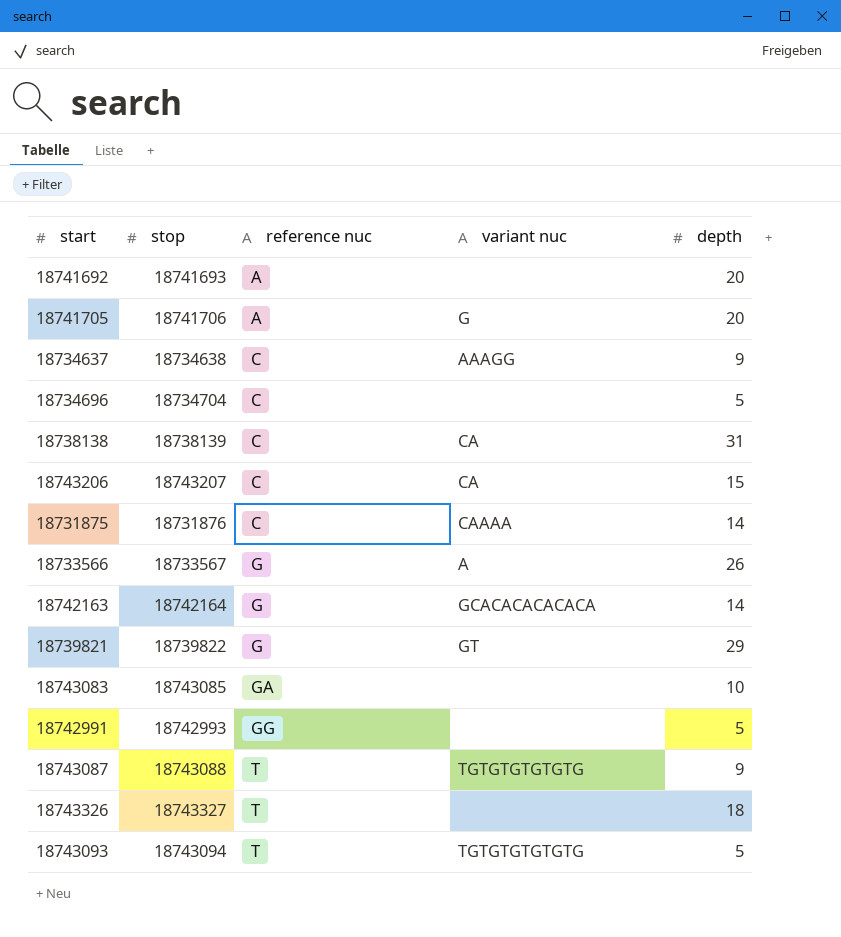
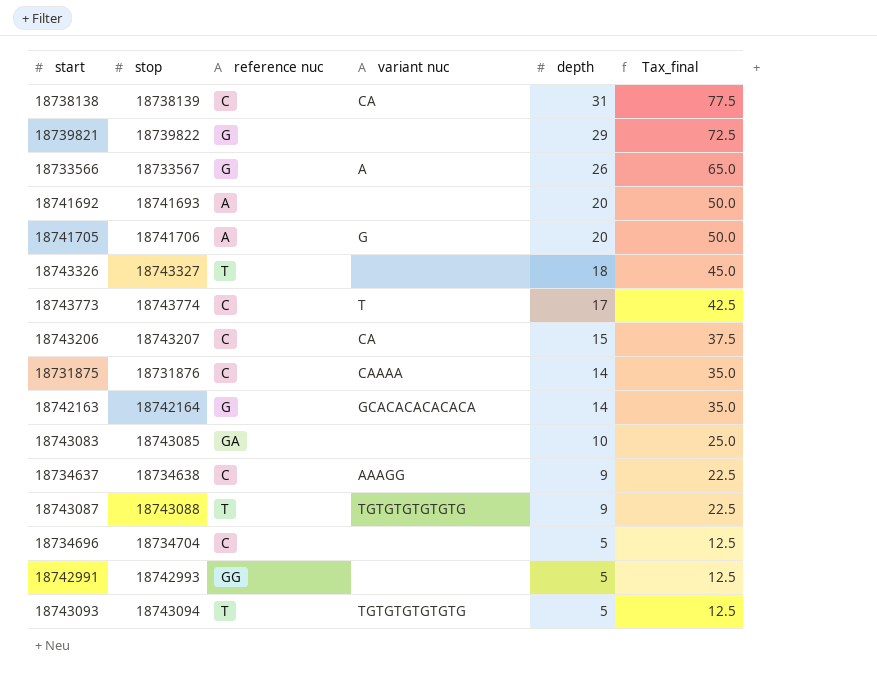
row order: reference nuc ascending -> depth descending
column Tax_final | formula: none -> [depth] * 2.5
18739821 | variant nuc: GT -> none
row 18743773: none -> 18743774 | C | T | 17 | 42.5

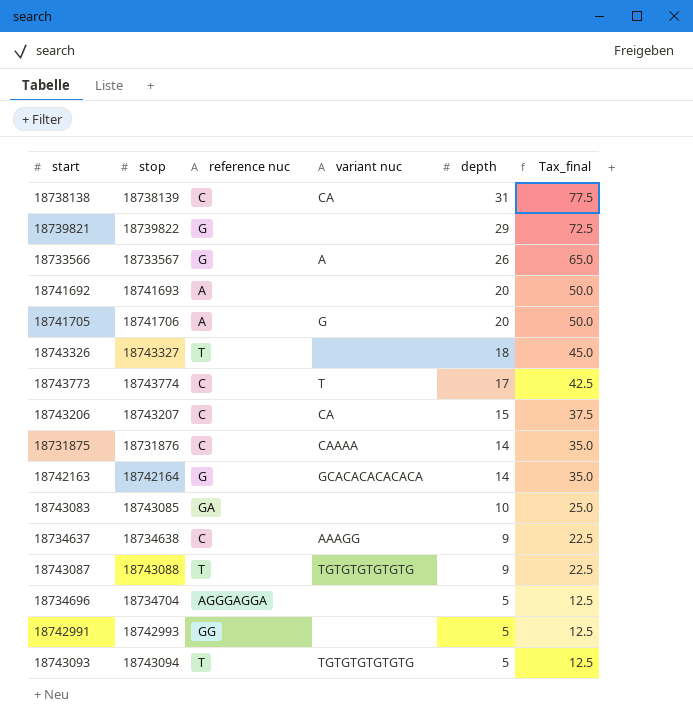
18734696 | reference nuc: C -> AGGGAGGA

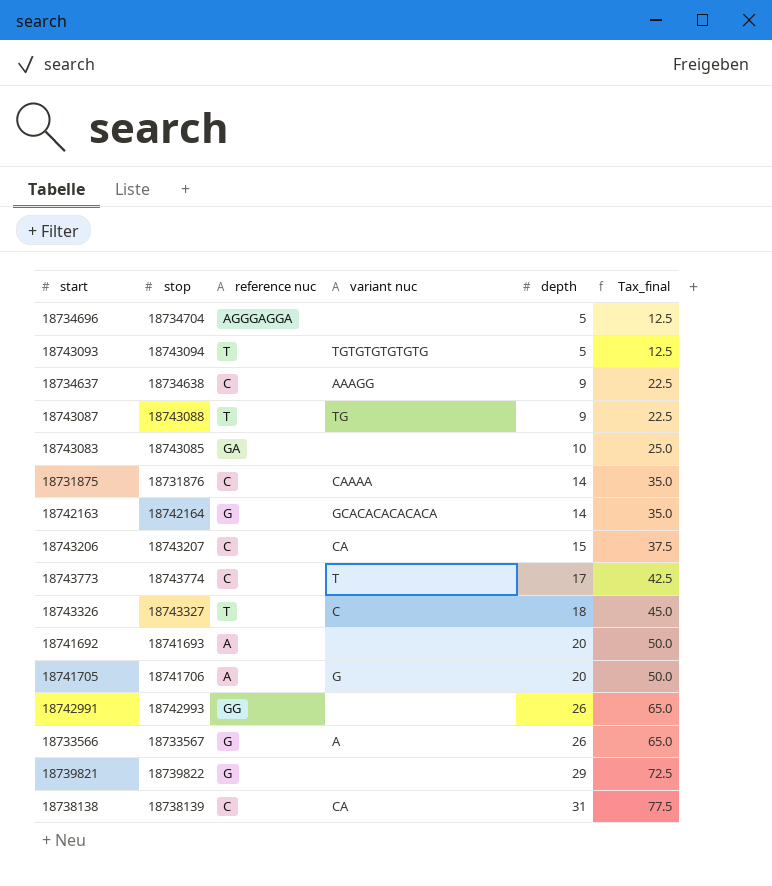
row order: depth descending -> depth ascending
18743087 | variant nuc: TGTGTGTGTGTG -> TG
18743326 | variant nuc: none -> C
18742991 | depth: 5 -> 26
18742991 | Tax_final: 12.5 -> 65.0

